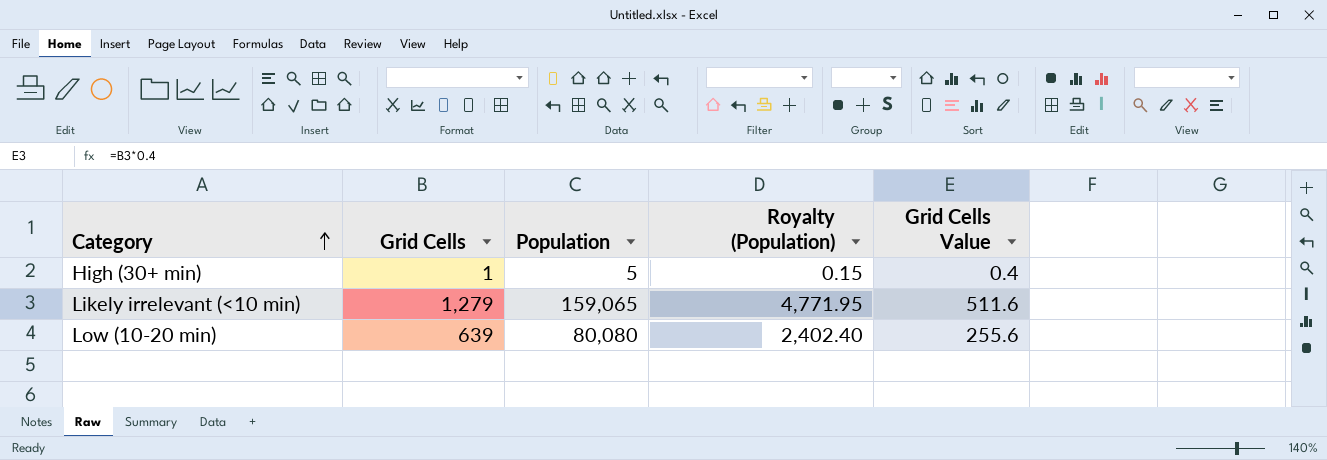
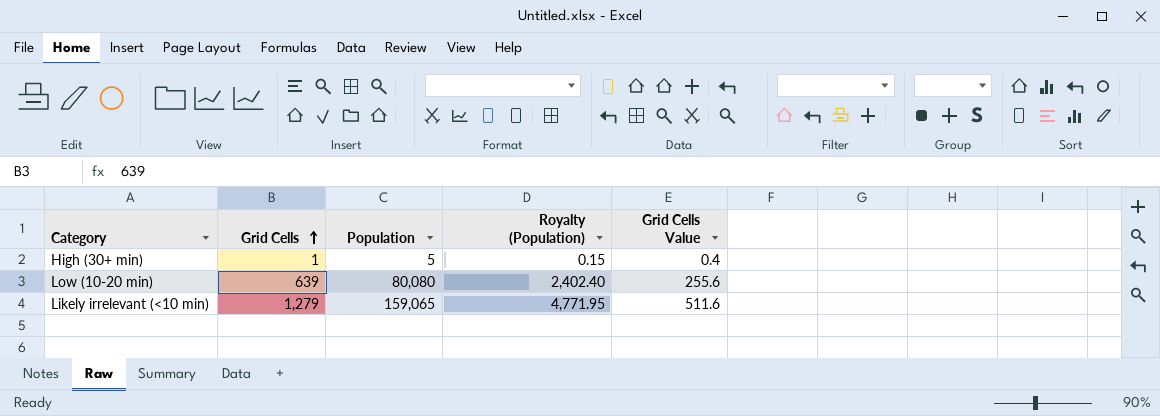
row order: Category ascending -> Grid Cells ascending

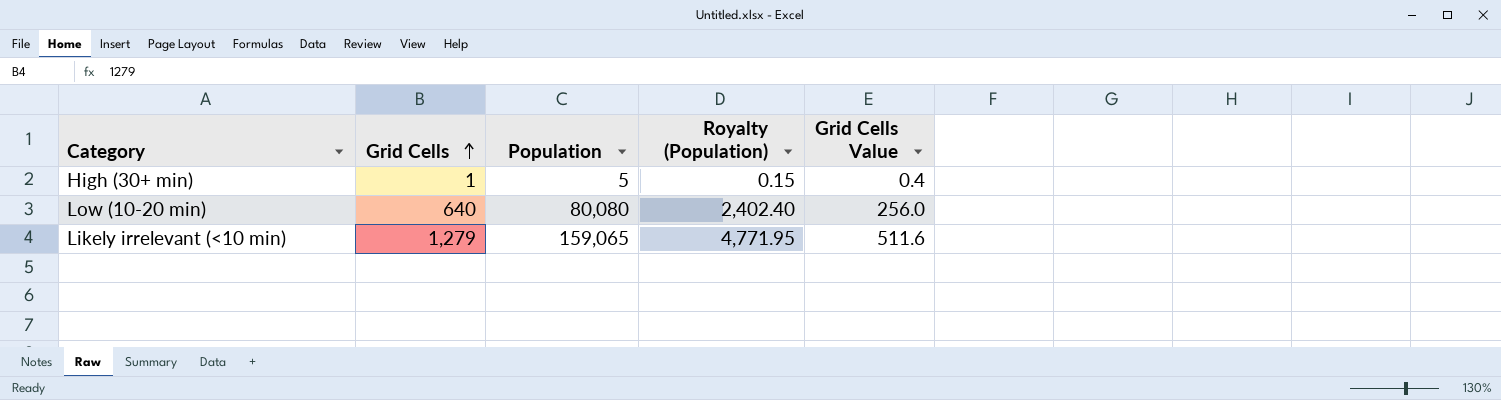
Low (10-20 min) | Grid Cells: 639 -> 640
Low (10-20 min) | Grid Cells Value: 255.6 -> 256.0

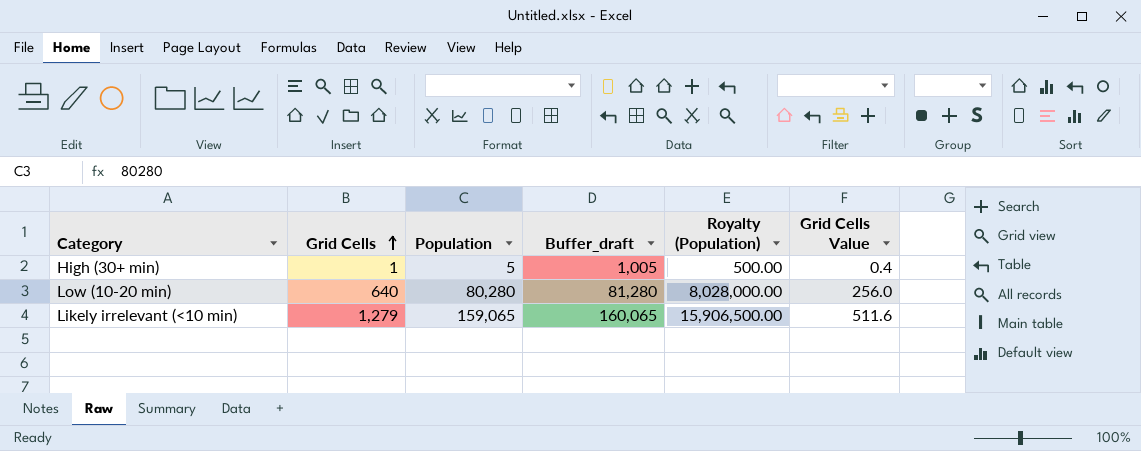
column Buffer_draft | formula: none -> [Population] + 1000
column Royalty (Population) | formula: [Population] * 0.03 -> [Population] * 100
Low (10-20 min) | Population: 80,080 -> 80,280

